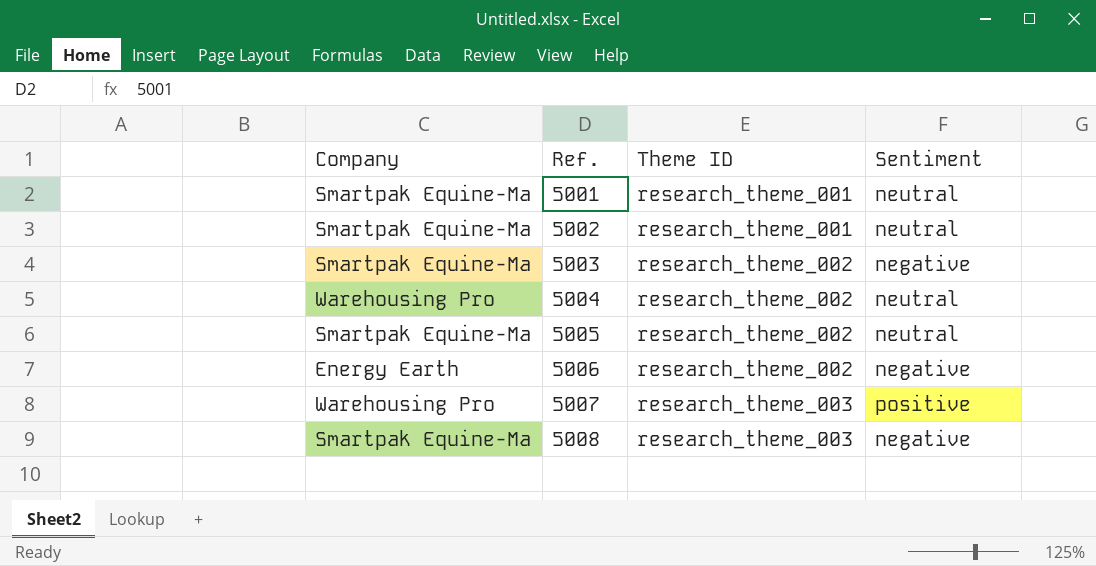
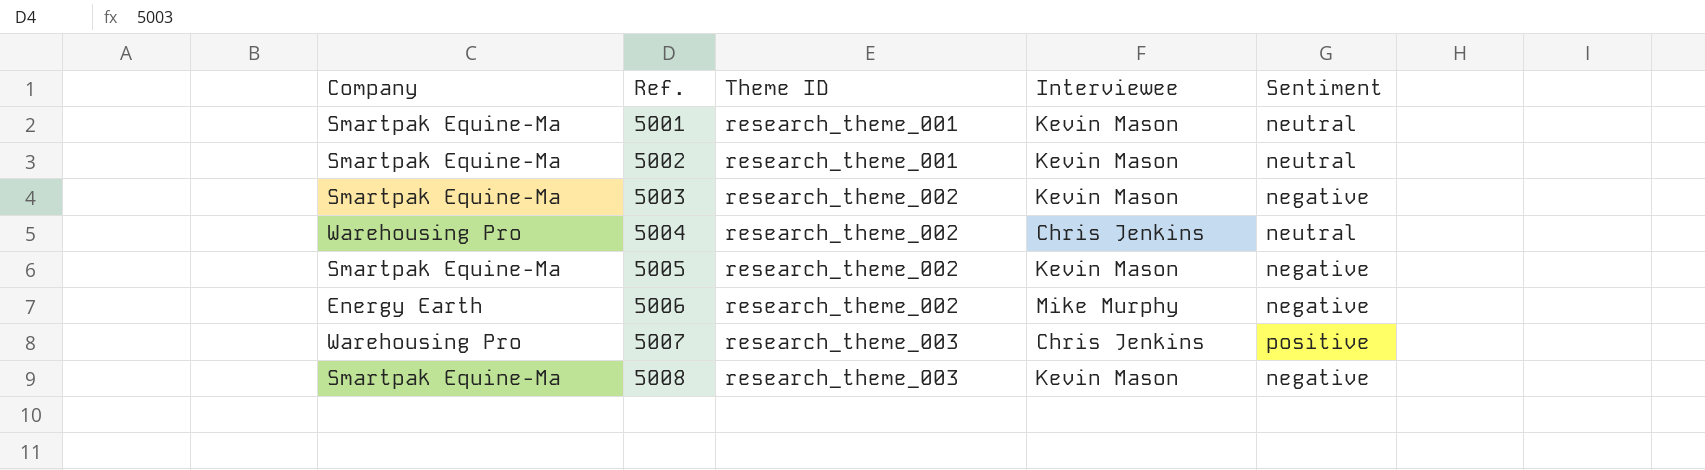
column Interviewee | position: none -> 4
5005 | Sentiment: neutral -> negative

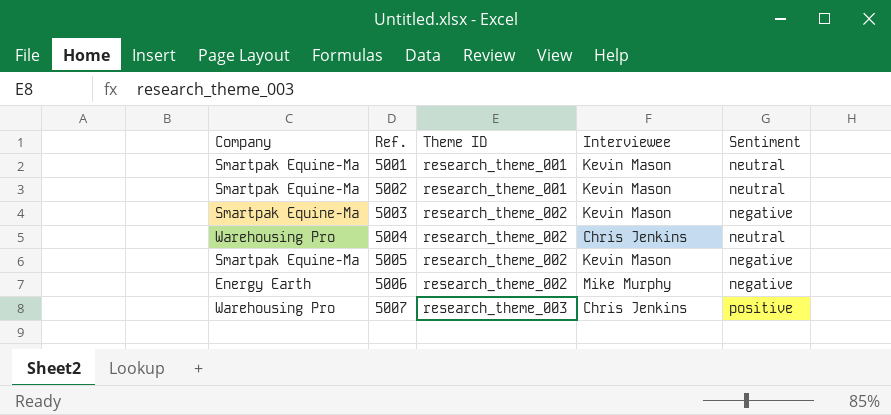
row 5008: Smartpak Equine-Ma | research_theme_003 | Kevin Mason | negative -> none

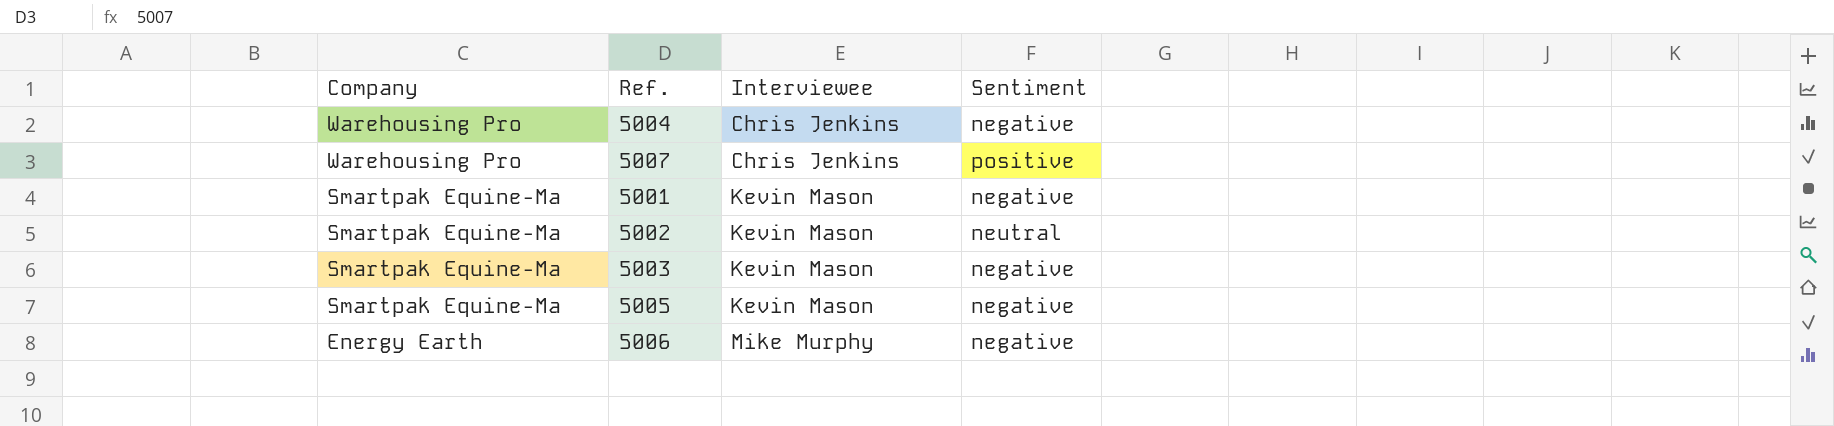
row order: Ref. ascending -> Company descending
column Theme ID | position: 3 -> none
5004 | Sentiment: neutral -> negative
5001 | Sentiment: neutral -> negative

